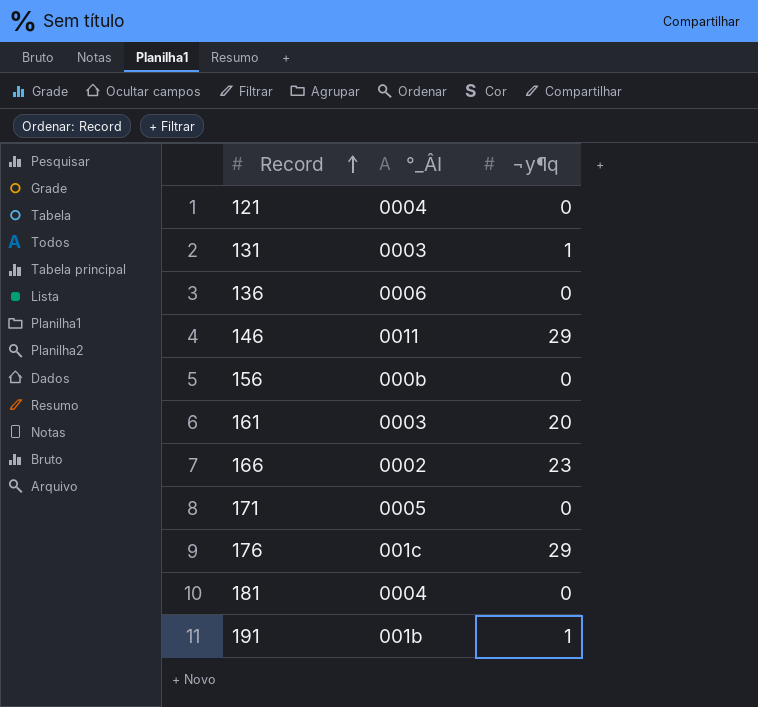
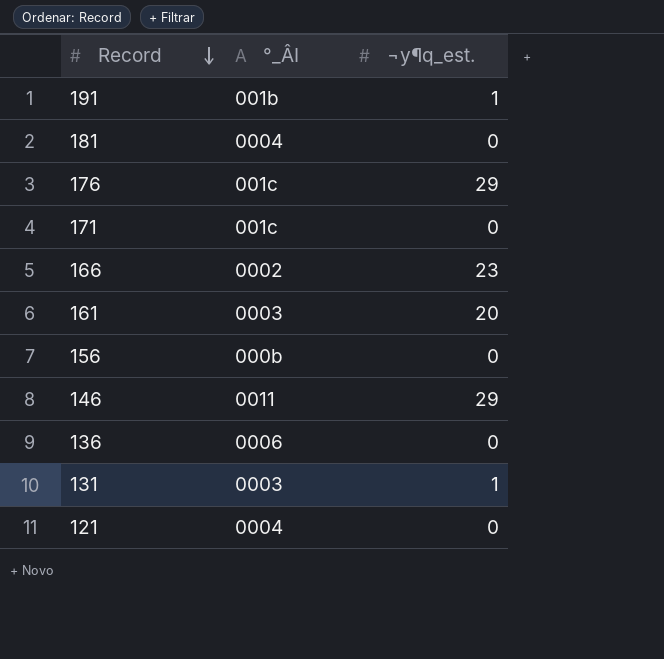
row order: Record ascending -> Record descending
column name: ¬y¶q -> ¬y¶q_est.
171 | °_ÂI: 0005 -> 001c

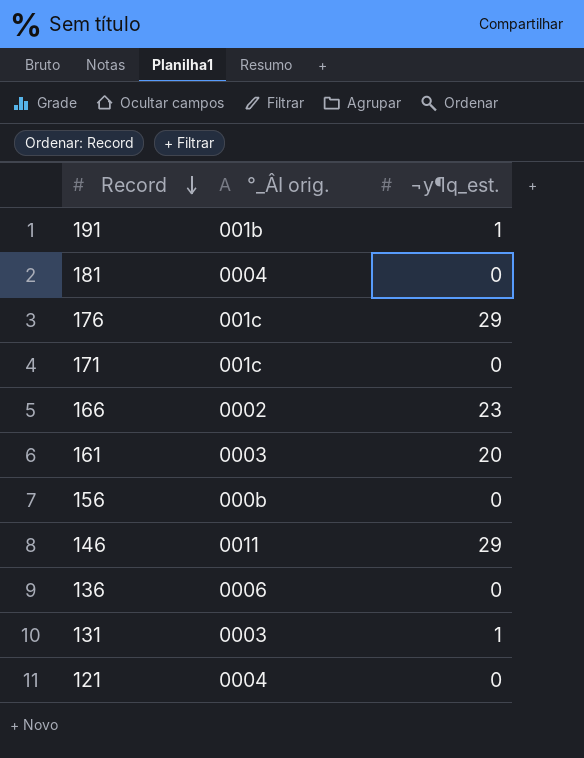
column name: °_ÂI -> °_ÂI orig.

